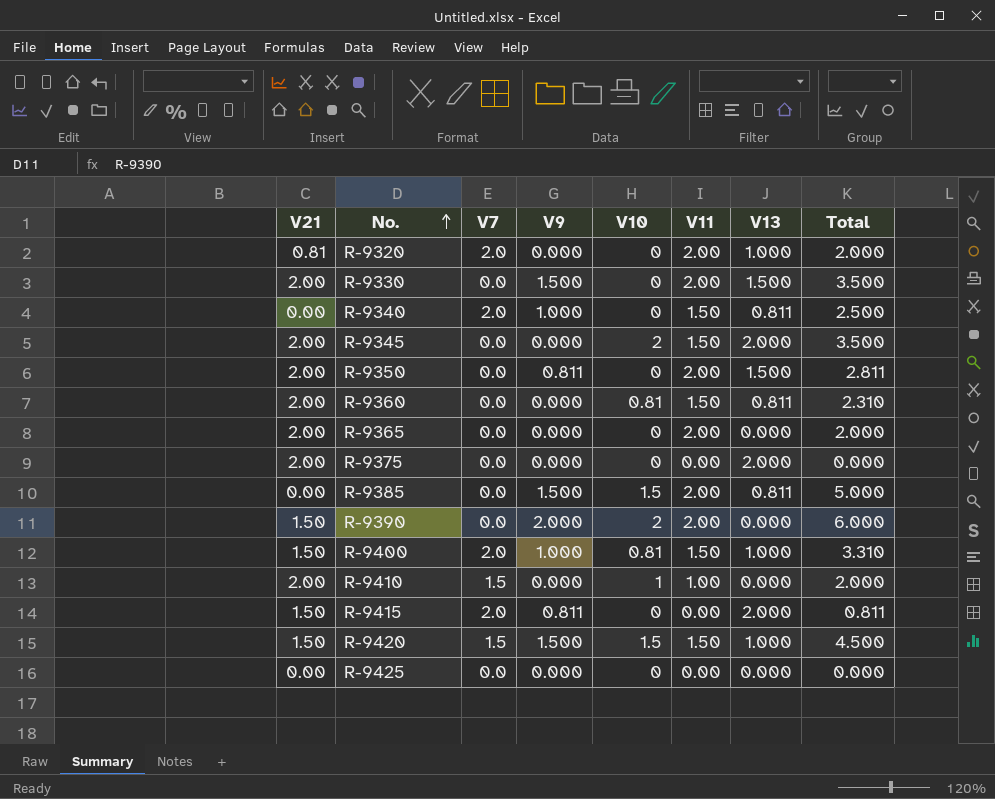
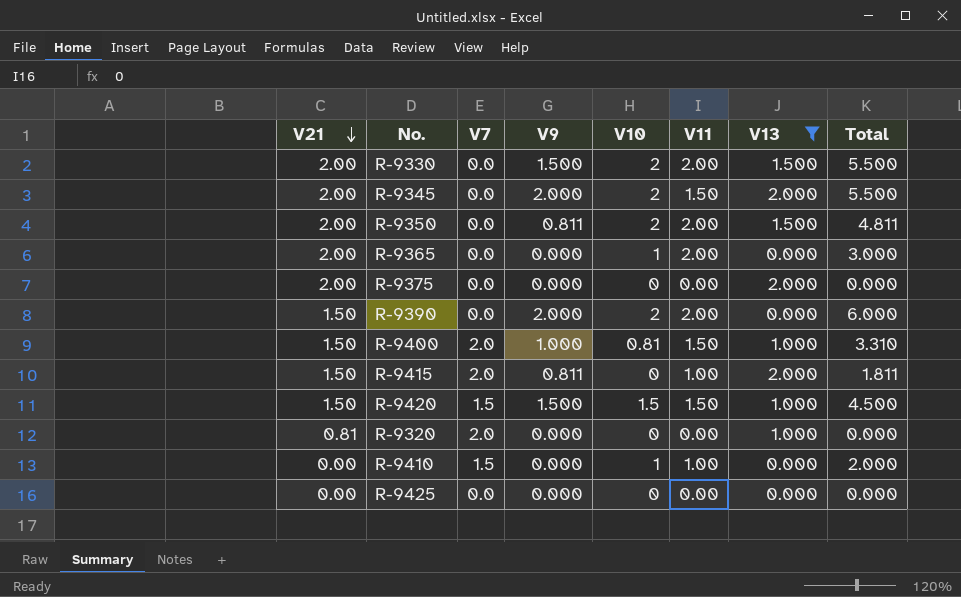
filter: none -> V13 != 0.811
row order: No. ascending -> V21 descending
R-9330 | V10: 0 -> 2
R-9330 | Total: 3.500 -> 5.500
R-9345 | V9: 0.000 -> 2.000
R-9345 | Total: 3.500 -> 5.500
R-9350 | V10: 0 -> 2
R-9350 | Total: 2.811 -> 4.811
R-9365 | V10: 0 -> 1
R-9365 | Total: 2.000 -> 3.000
R-9415 | V11: 0.00 -> 1.00
R-9415 | Total: 0.811 -> 1.811
R-9320 | V11: 2.00 -> 0.00
R-9320 | Total: 2.000 -> 0.000
R-9410 | V21: 2.00 -> 0.00

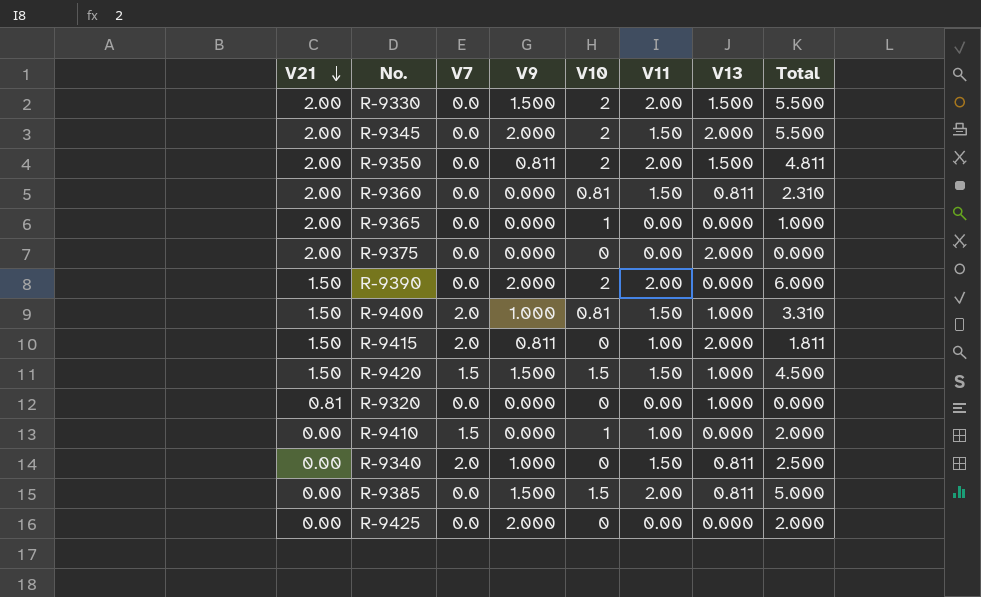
filter: V13 != 0.811 -> none
R-9365 | V11: 2.00 -> 0.00
R-9365 | Total: 3.000 -> 1.000
R-9320 | V7: 2.0 -> 0.0
R-9425 | V9: 0.000 -> 2.000
R-9425 | Total: 0.000 -> 2.000

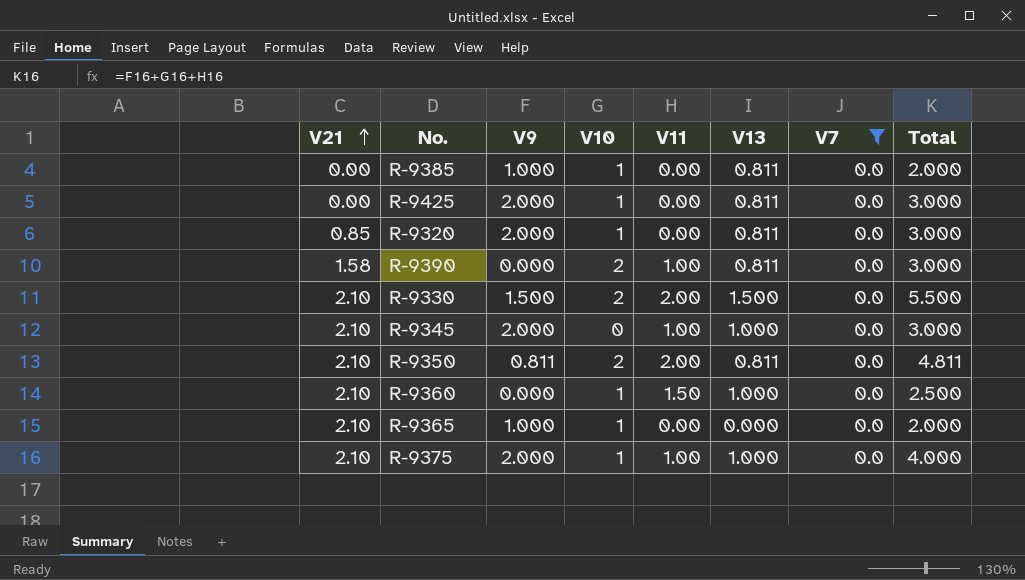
filter: none -> V7 = 0.0
row order: V21 descending -> V21 ascending
column V7 | position: 3 -> 7
R-9385 | V9: 1.500 -> 1.000
R-9385 | V10: 1.5 -> 1
R-9385 | V11: 2.00 -> 0.00
R-9385 | Total: 5.000 -> 2.000
R-9425 | V10: 0 -> 1
R-9425 | V13: 0.000 -> 0.811
R-9425 | Total: 2.000 -> 3.000
R-9320 | V21: 0.81 -> 0.85
R-9320 | V9: 0.000 -> 2.000
R-9320 | V10: 0 -> 1
R-9320 | V13: 1.000 -> 0.811
R-9320 | Total: 0.000 -> 3.000
R-9390 | V21: 1.50 -> 1.58
R-9390 | V9: 2.000 -> 0.000
R-9390 | V11: 2.00 -> 1.00
R-9390 | V13: 0.000 -> 0.811
R-9390 | Total: 6.000 -> 3.000
R-9330 | V21: 2.00 -> 2.10
R-9345 | V21: 2.00 -> 2.10
R-9345 | V10: 2 -> 0
R-9345 | V11: 1.50 -> 1.00
R-9345 | V13: 2.000 -> 1.000
R-9345 | Total: 5.500 -> 3.000
R-9350 | V21: 2.00 -> 2.10
R-9350 | V13: 1.500 -> 0.811
R-9360 | V21: 2.00 -> 2.10
R-9360 | V10: 0.81 -> 1
R-9360 | V13: 0.811 -> 1.000
R-9360 | Total: 2.310 -> 2.500
R-9365 | V21: 2.00 -> 2.10
R-9365 | V9: 0.000 -> 1.000
R-9365 | Total: 1.000 -> 2.000
R-9375 | V21: 2.00 -> 2.10
R-9375 | V9: 0.000 -> 2.000
R-9375 | V10: 0 -> 1
R-9375 | V11: 0.00 -> 1.00
R-9375 | V13: 2.000 -> 1.000
R-9375 | Total: 0.000 -> 4.000

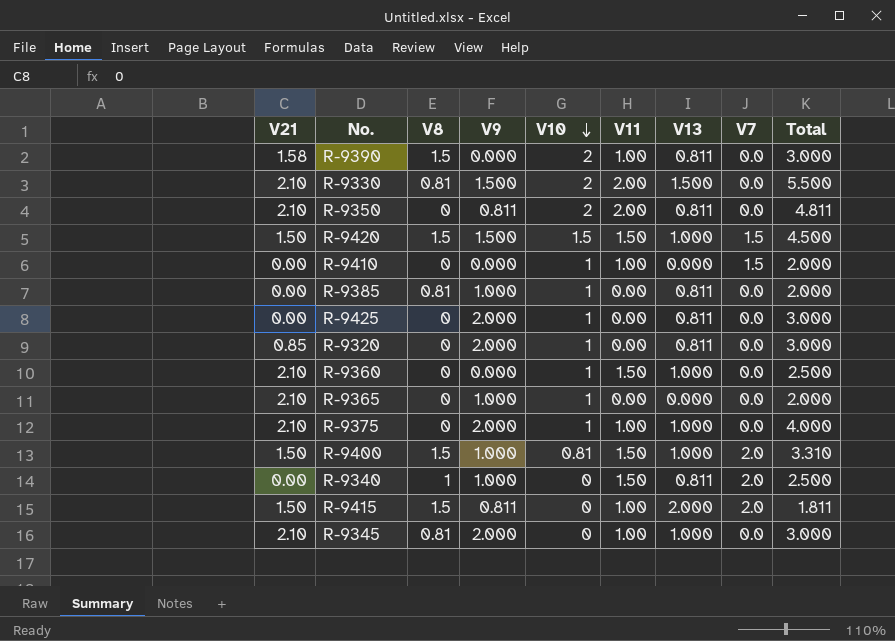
filter: V7 = 0.0 -> none
row order: V21 ascending -> V10 descending
column V8 | position: none -> 3

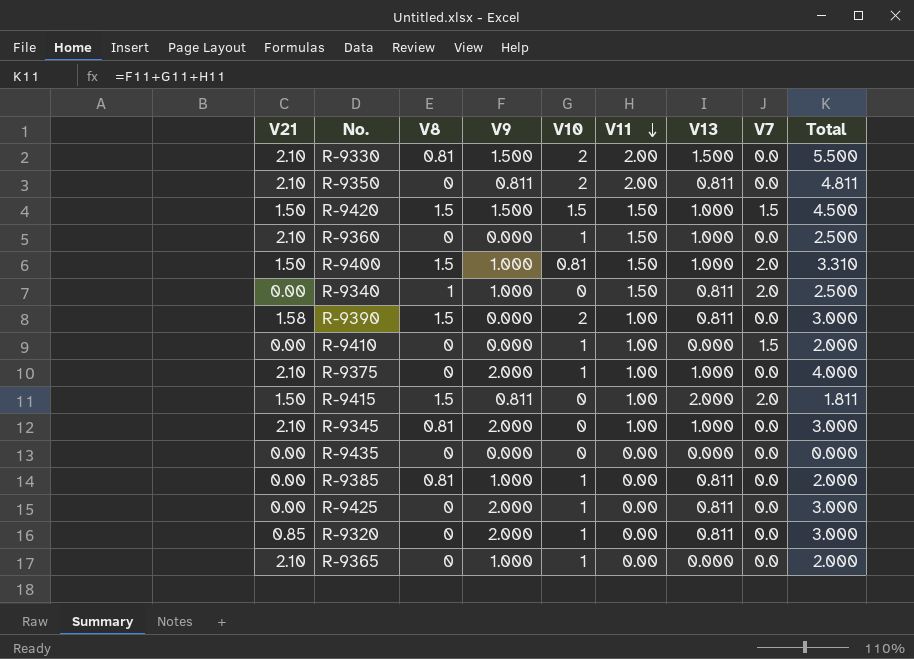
row order: V10 descending -> V11 descending
row R-9435: none -> 0.00 | 0 | 0.000 | 0 | 0.00 | 0.000 | 0.0 | 0.000

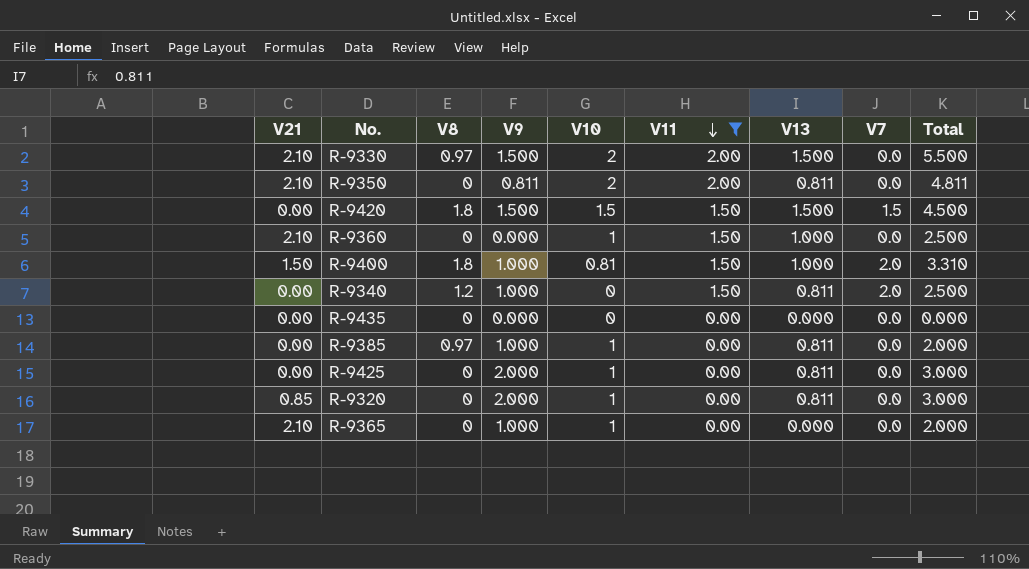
filter: none -> V11 != 1.00
R-9330 | V8: 0.81 -> 0.97
R-9420 | V21: 1.50 -> 0.00
R-9420 | V8: 1.5 -> 1.8
R-9420 | V13: 1.000 -> 1.500
R-9400 | V8: 1.5 -> 1.8
R-9340 | V8: 1 -> 1.2
R-9385 | V8: 0.81 -> 0.97

